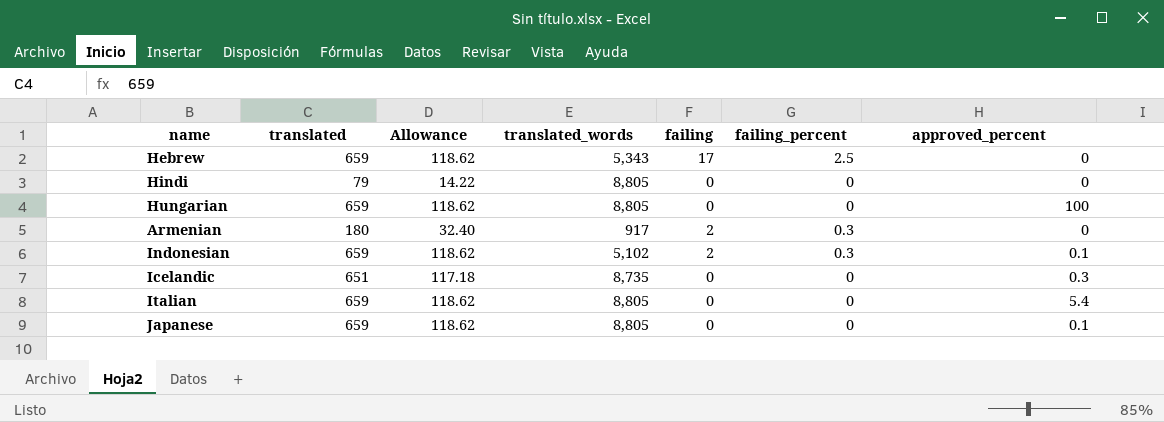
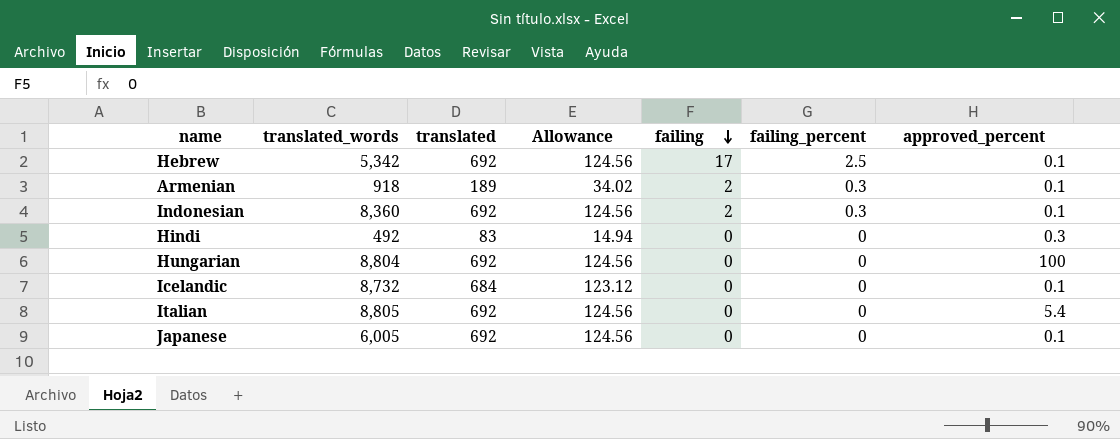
row order: none -> failing descending
column translated_words | position: 4 -> 2
Hebrew | translated_words: 5,343 -> 5,342
Hebrew | translated: 659 -> 692
Hebrew | Allowance: 118.62 -> 124.56
Hebrew | approved_percent: 0 -> 0.1
Armenian | translated_words: 917 -> 918
Armenian | translated: 180 -> 189
Armenian | Allowance: 32.40 -> 34.02
Armenian | approved_percent: 0 -> 0.1
Indonesian | translated_words: 5,102 -> 8,360
Indonesian | translated: 659 -> 692
Indonesian | Allowance: 118.62 -> 124.56
Hindi | translated_words: 8,805 -> 492
Hindi | translated: 79 -> 83
Hindi | Allowance: 14.22 -> 14.94
Hindi | approved_percent: 0 -> 0.3
Hungarian | translated_words: 8,805 -> 8,804
Hungarian | translated: 659 -> 692
Hungarian | Allowance: 118.62 -> 124.56
Icelandic | translated_words: 8,735 -> 8,732
Icelandic | translated: 651 -> 684
Icelandic | Allowance: 117.18 -> 123.12
Icelandic | approved_percent: 0.3 -> 0.1
Italian | translated: 659 -> 692
Italian | Allowance: 118.62 -> 124.56
Japanese | translated_words: 8,805 -> 6,005
Japanese | translated: 659 -> 692
Japanese | Allowance: 118.62 -> 124.56

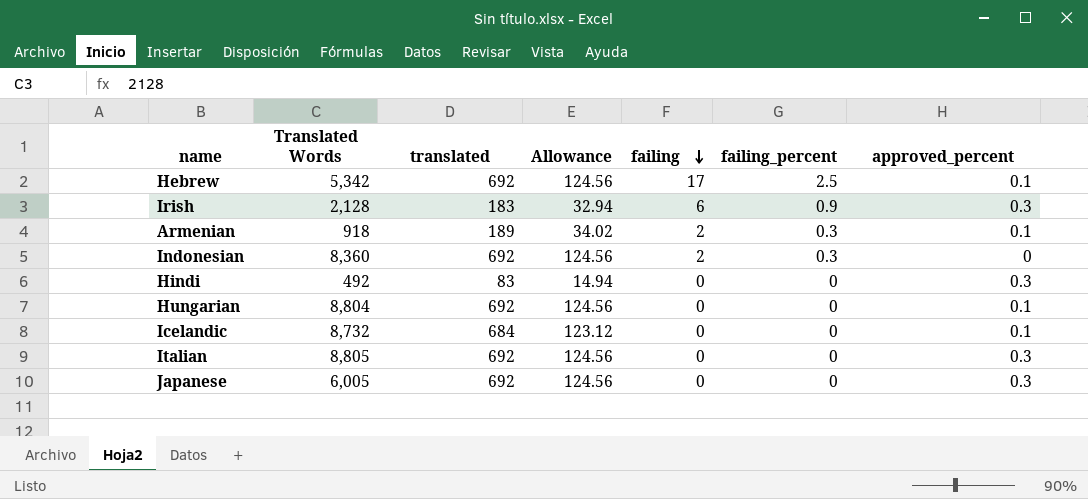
column name: translated_words -> Translated Words
row Irish: none -> 2,128 | 183 | 32.94 | 6 | 0.9 | 0.3
Indonesian | approved_percent: 0.1 -> 0
Hungarian | approved_percent: 100 -> 0.1
Italian | approved_percent: 5.4 -> 0.3
Japanese | approved_percent: 0.1 -> 0.3

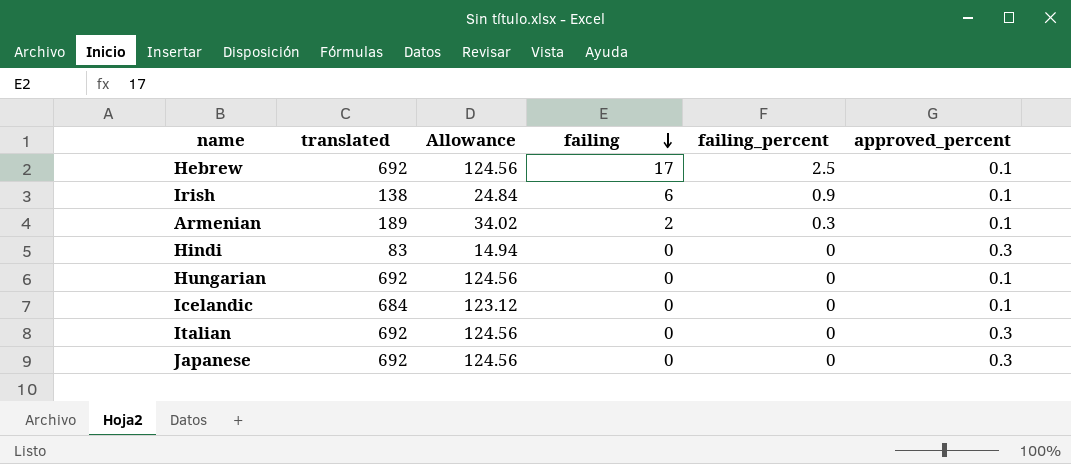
column Translated Words | position: 2 -> none
row Indonesian: 8,360 | 692 | 124.56 | 2 | 0.3 | 0 -> none
Irish | translated: 183 -> 138
Irish | Allowance: 32.94 -> 24.84
Irish | approved_percent: 0.3 -> 0.1

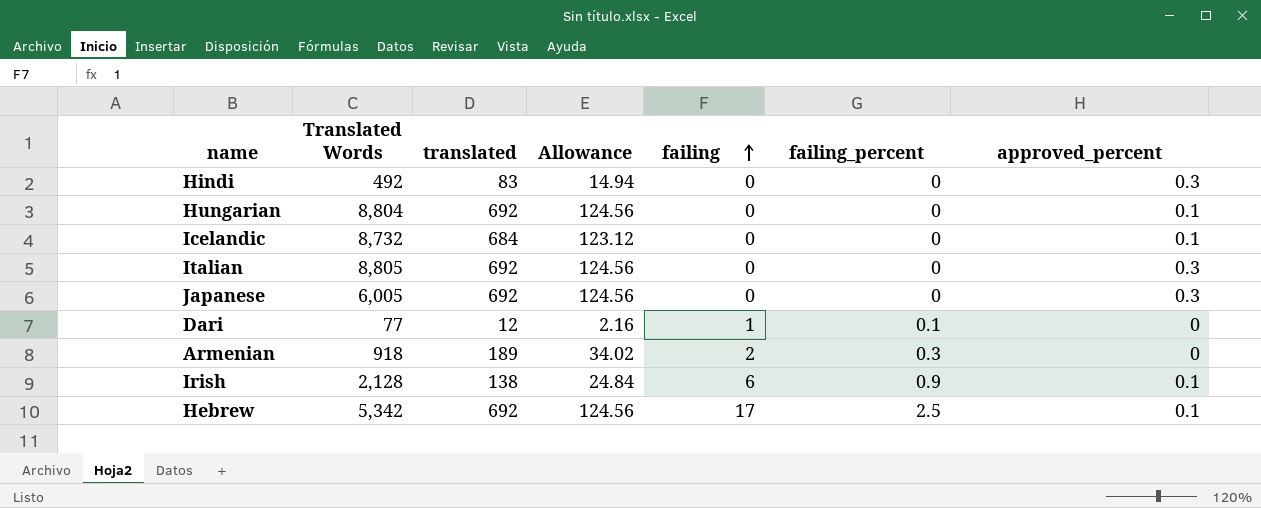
row order: failing descending -> failing ascending
column Translated Words | position: none -> 2
row Dari: none -> 77 | 12 | 2.16 | 1 | 0.1 | 0
Armenian | approved_percent: 0.1 -> 0

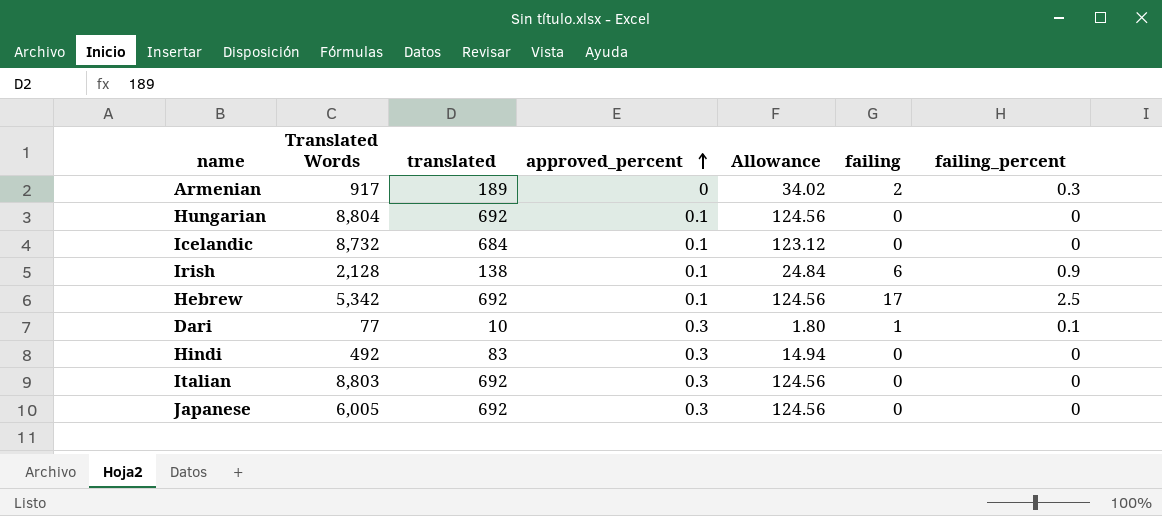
row order: failing ascending -> approved_percent ascending
column approved_percent | position: 7 -> 4
Armenian | Translated Words: 918 -> 917
Dari | translated: 12 -> 10
Dari | approved_percent: 0 -> 0.3
Dari | Allowance: 2.16 -> 1.80
Italian | Translated Words: 8,805 -> 8,803

